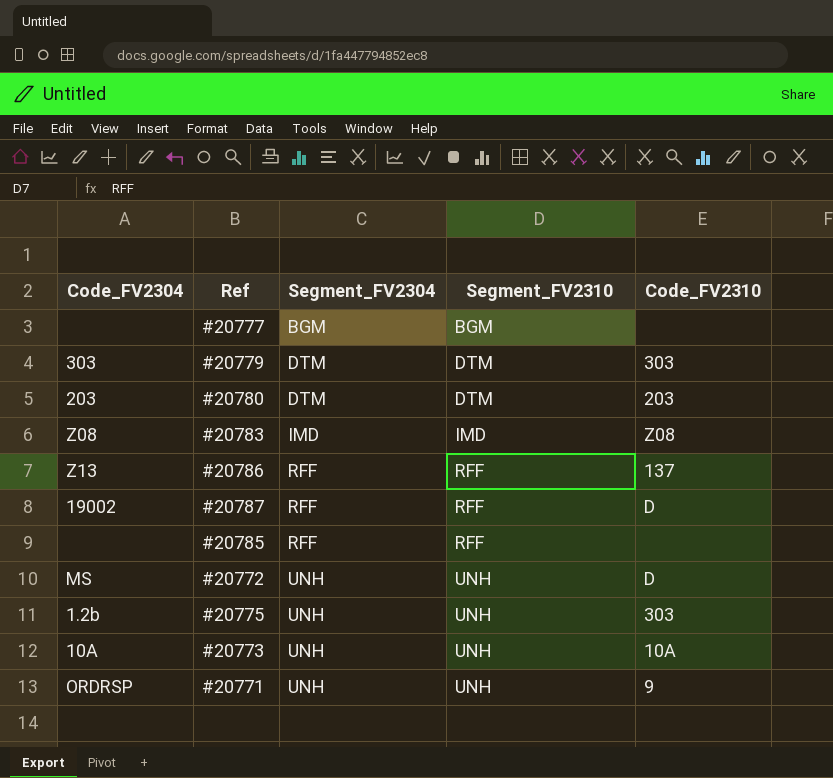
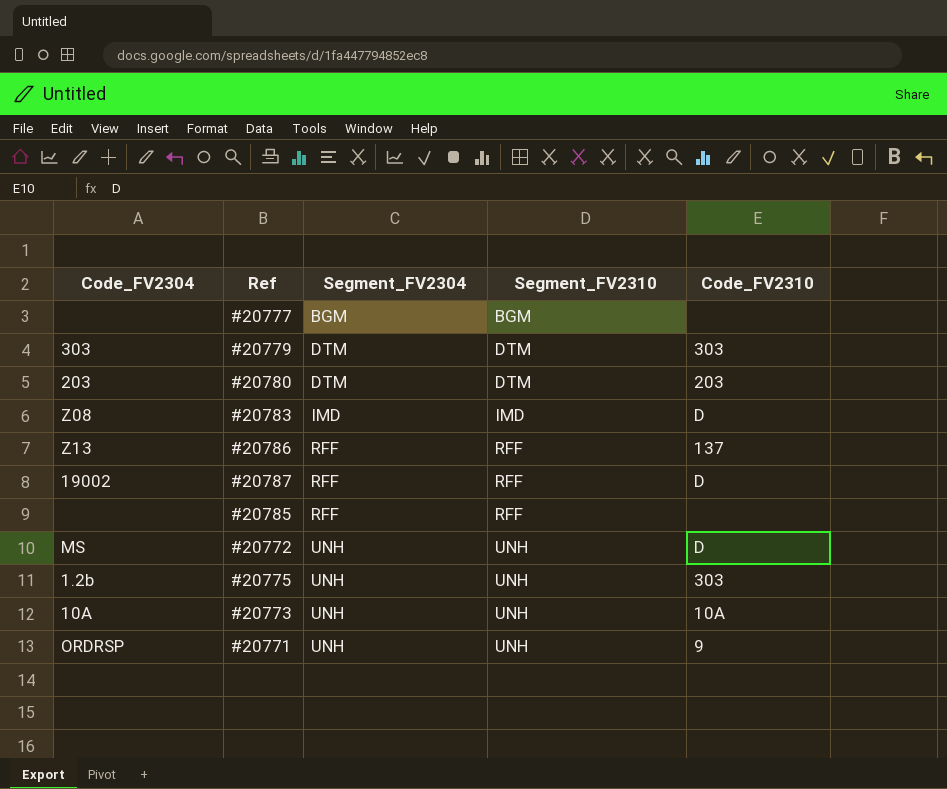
#20783 | Code_FV2310: Z08 -> D

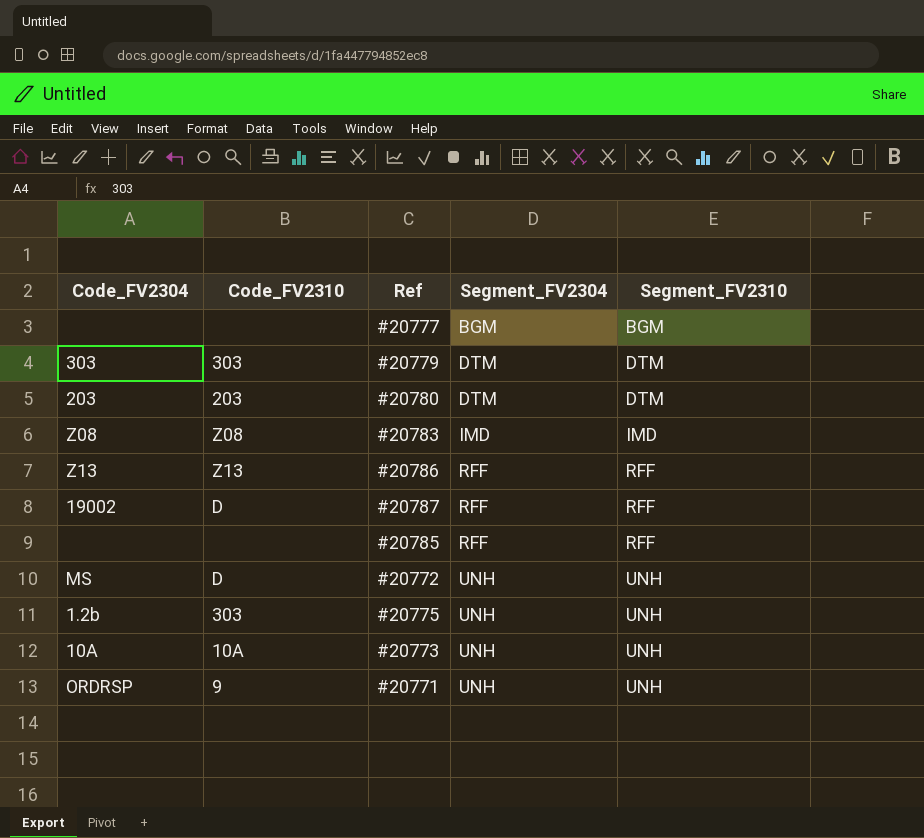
column Code_FV2310 | position: 5 -> 2
#20783 | Code_FV2310: D -> Z08
#20786 | Code_FV2310: 137 -> Z13

